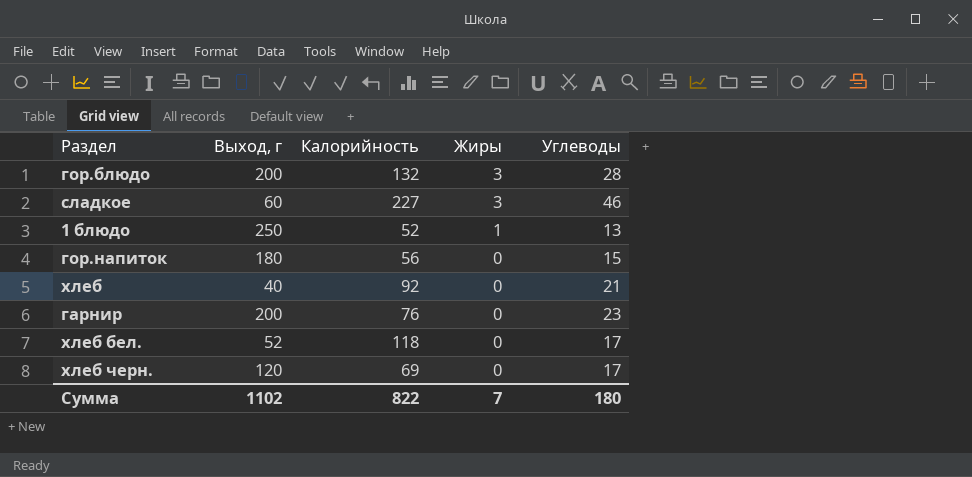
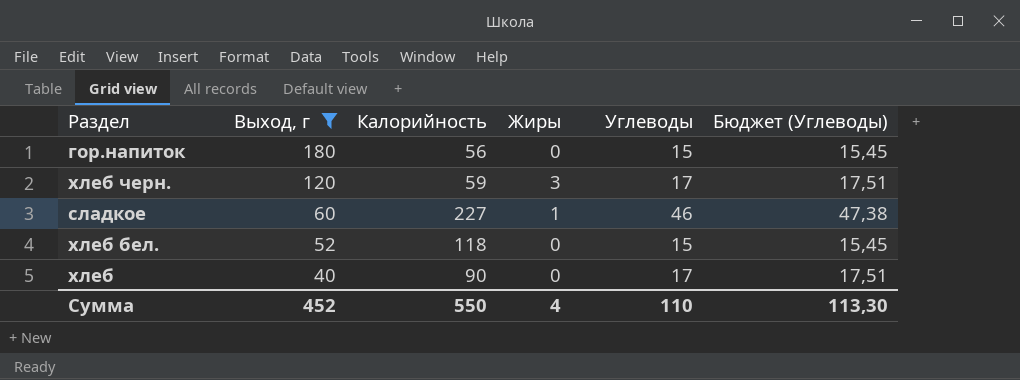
filter: none -> Выход, г <= 180
row order: Жиры descending -> Выход, г descending
column Бюджет (Углеводы) | formula: none -> [Углеводы] * 1,03
хлеб черн. | Калорийность: 69 -> 59
хлеб черн. | Жиры: 0 -> 3
сладкое | Жиры: 3 -> 1
хлеб бел. | Углеводы: 17 -> 15
хлеб | Калорийность: 92 -> 90
хлеб | Углеводы: 21 -> 17
Сумма | Выход, г: 1102 -> 452
Сумма | Калорийность: 822 -> 550
Сумма | Жиры: 7 -> 4
Сумма | Углеводы: 180 -> 110

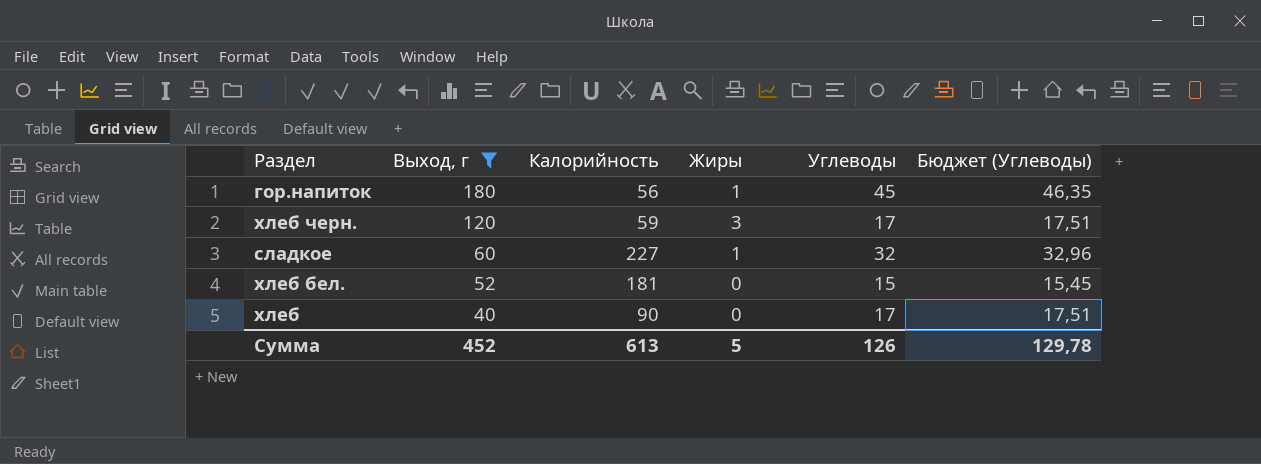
гор.напиток | Жиры: 0 -> 1
гор.напиток | Углеводы: 15 -> 45
гор.напиток | Бюджет (Углеводы): 15,45 -> 46,35
сладкое | Углеводы: 46 -> 32
сладкое | Бюджет (Углеводы): 47,38 -> 32,96
хлеб бел. | Калорийность: 118 -> 181
Сумма | Калорийность: 550 -> 613
Сумма | Жиры: 4 -> 5
Сумма | Углеводы: 110 -> 126
Сумма | Бюджет (Углеводы): 113,30 -> 129,78

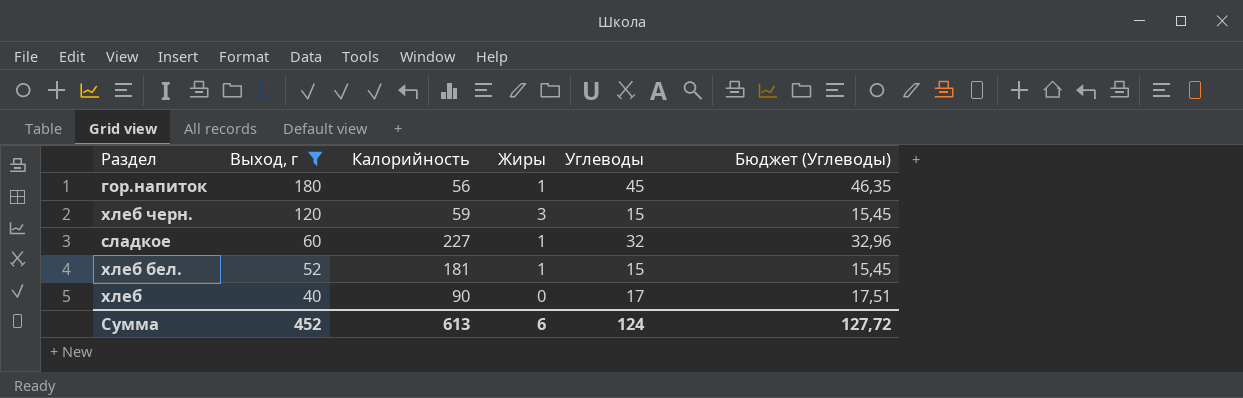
хлеб черн. | Углеводы: 17 -> 15
хлеб черн. | Бюджет (Углеводы): 17,51 -> 15,45
хлеб бел. | Жиры: 0 -> 1
Сумма | Жиры: 5 -> 6
Сумма | Углеводы: 126 -> 124
Сумма | Бюджет (Углеводы): 129,78 -> 127,72

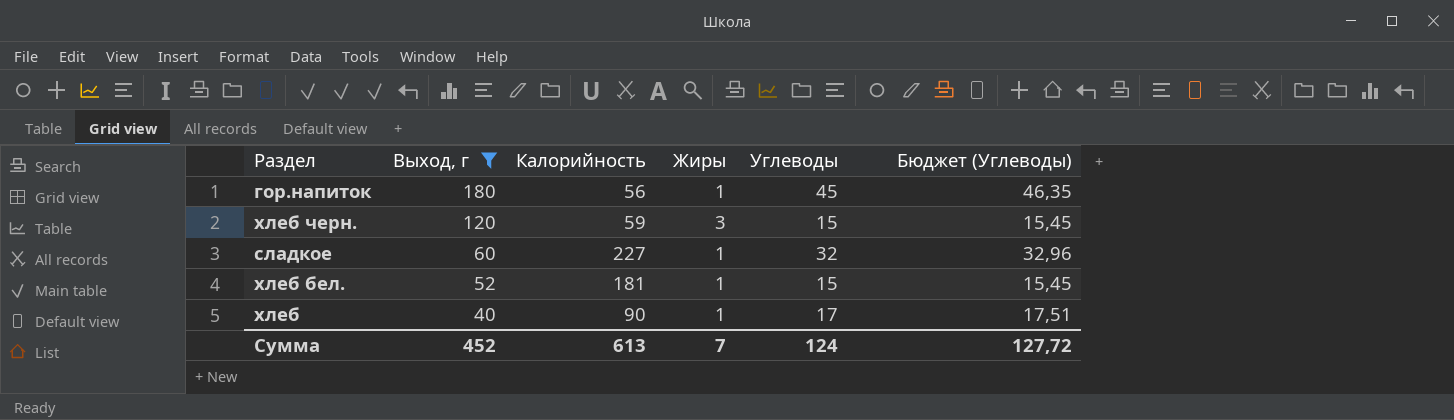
хлеб | Жиры: 0 -> 1
Сумма | Жиры: 6 -> 7

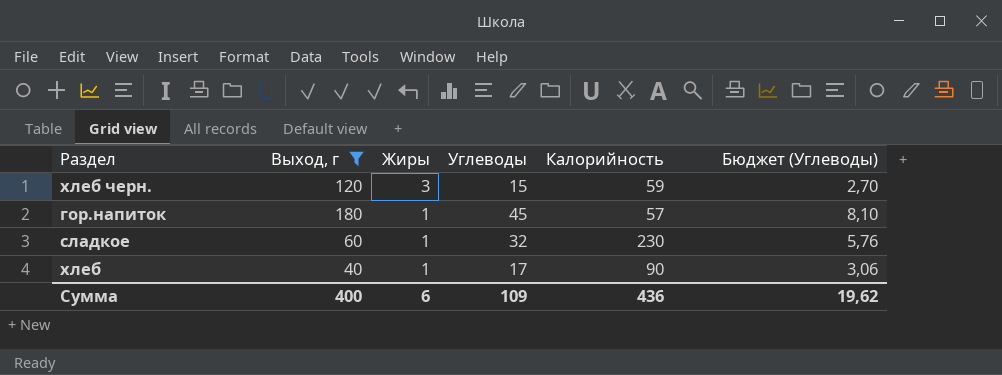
row order: Выход, г descending -> Жиры descending
column Калорийность | position: 3 -> 5
column Бюджет (Углеводы) | formula: [Углеводы] * 1,03 -> [Углеводы] * 0,18
row хлеб бел.: 52 | 181 | 1 | 15 | 15,45 -> none
гор.напиток | Калорийность: 56 -> 57
сладкое | Калорийность: 227 -> 230
Сумма | Выход, г: 452 -> 400
Сумма | Жиры: 7 -> 6
Сумма | Углеводы: 124 -> 109
Сумма | Калорийность: 613 -> 436
Сумма | Бюджет (Углеводы): 127,72 -> 19,62

